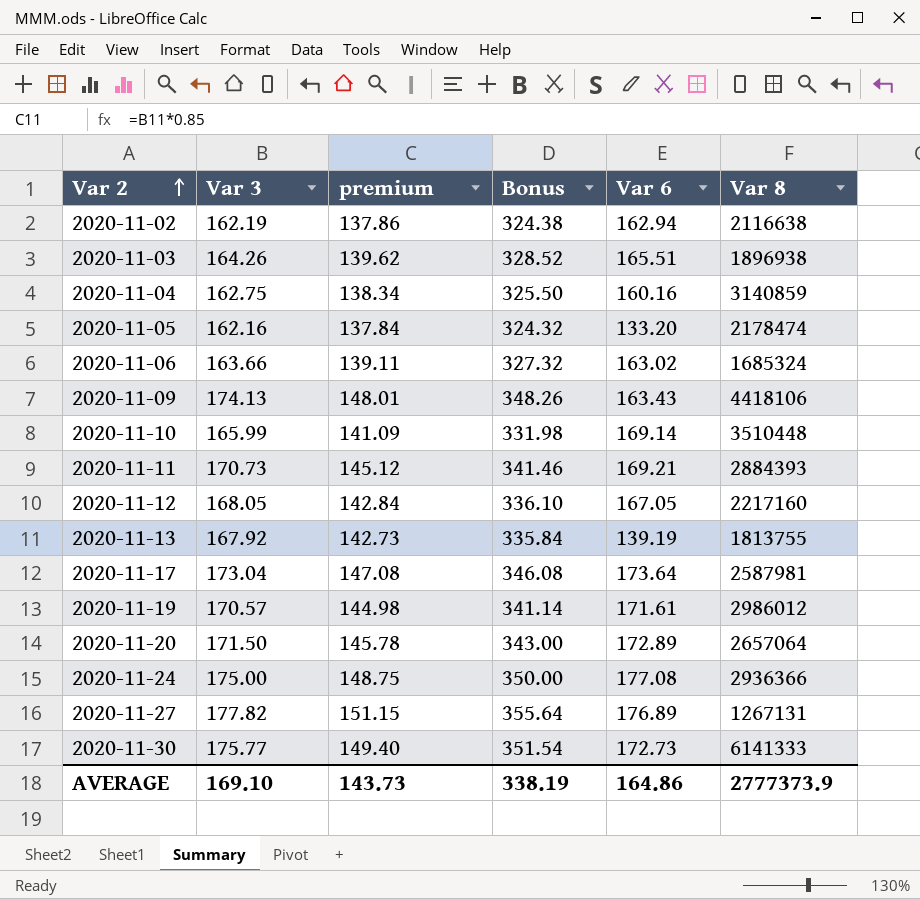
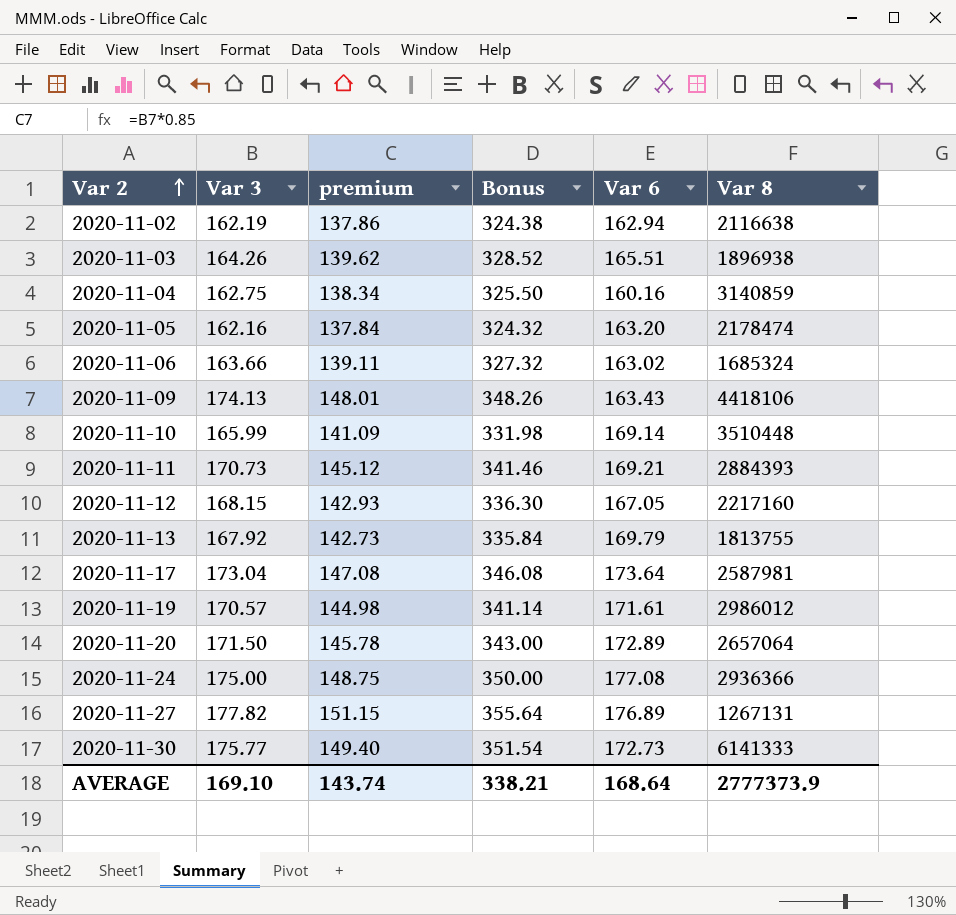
2020-11-05 | Var 6: 133.20 -> 163.20
2020-11-12 | Var 3: 168.05 -> 168.15
2020-11-12 | premium: 142.84 -> 142.93
2020-11-12 | Bonus: 336.10 -> 336.30
2020-11-13 | Var 6: 139.19 -> 169.79
AVERAGE | premium: 143.73 -> 143.74
AVERAGE | Bonus: 338.19 -> 338.21
AVERAGE | Var 6: 164.86 -> 168.64

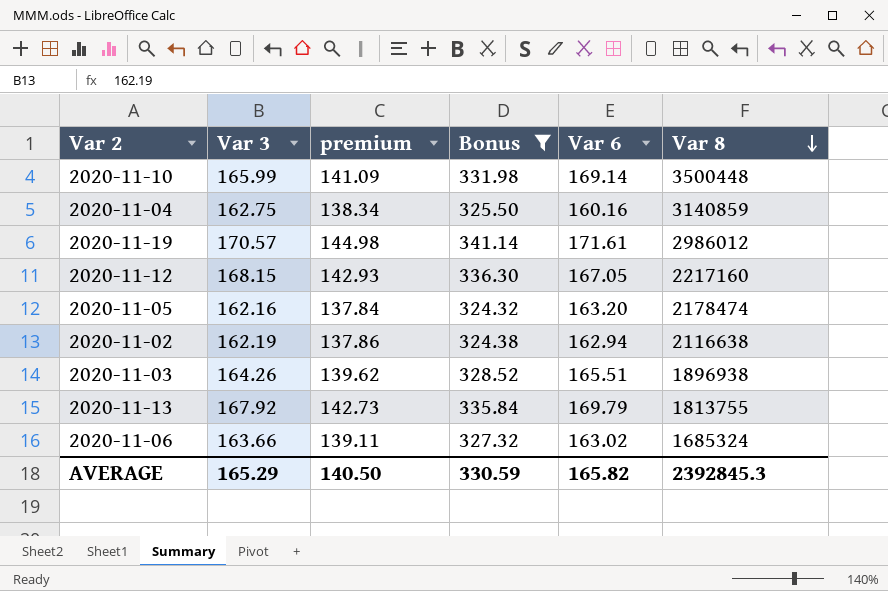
filter: none -> Bonus <= 341.14
row order: Var 2 ascending -> Var 8 descending
2020-11-10 | Var 8: 3510448 -> 3500448
AVERAGE | Var 3: 169.10 -> 165.29
AVERAGE | premium: 143.74 -> 140.50
AVERAGE | Bonus: 338.21 -> 330.59
AVERAGE | Var 6: 168.64 -> 165.82
AVERAGE | Var 8: 2777373.9 -> 2392845.3

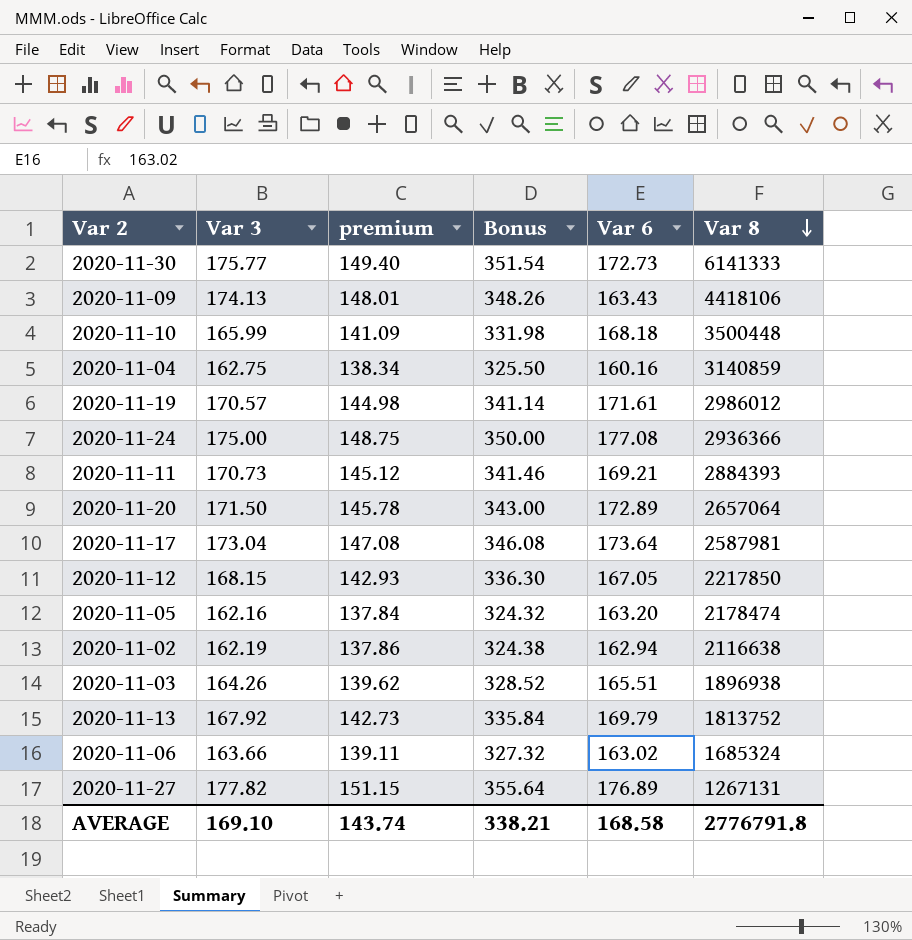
filter: Bonus <= 341.14 -> none
2020-11-10 | Var 6: 169.14 -> 168.18
2020-11-12 | Var 8: 2217160 -> 2217850
2020-11-13 | Var 8: 1813755 -> 1813752
AVERAGE | Var 3: 165.29 -> 169.10
AVERAGE | premium: 140.50 -> 143.74
AVERAGE | Bonus: 330.59 -> 338.21
AVERAGE | Var 6: 165.82 -> 168.58
AVERAGE | Var 8: 2392845.3 -> 2776791.8

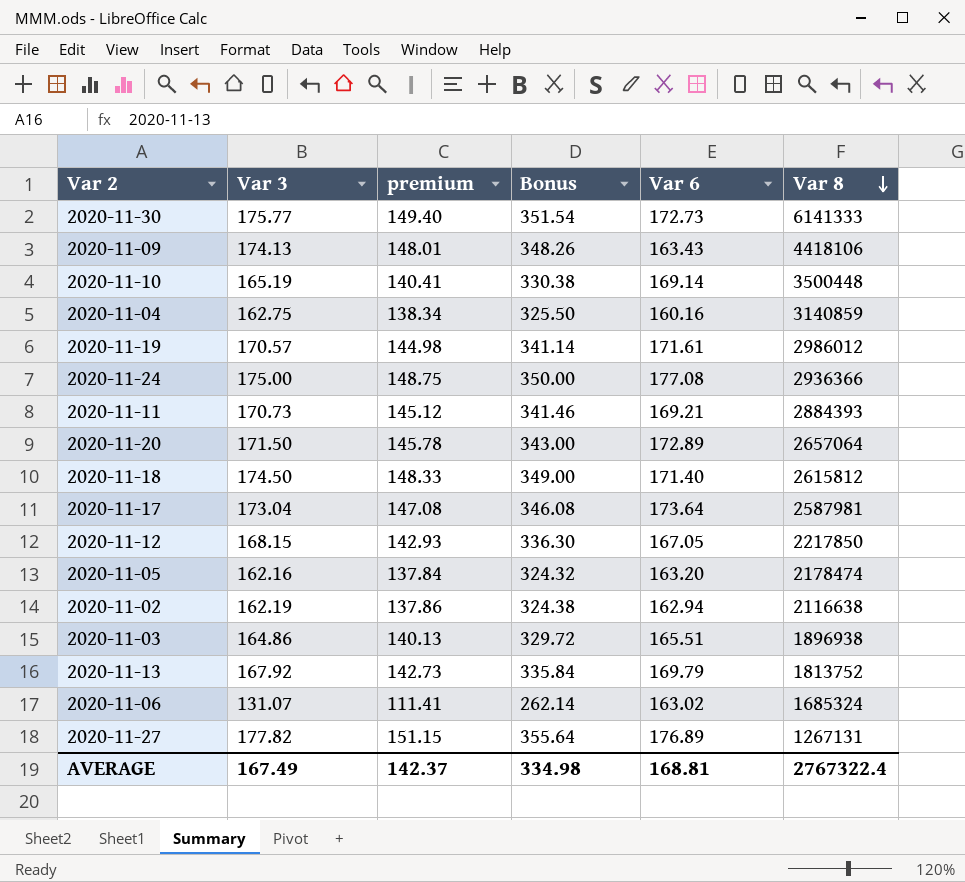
2020-11-10 | Var 3: 165.99 -> 165.19
2020-11-10 | premium: 141.09 -> 140.41
2020-11-10 | Bonus: 331.98 -> 330.38
2020-11-10 | Var 6: 168.18 -> 169.14
row 2020-11-18: none -> 174.50 | 148.33 | 349.00 | 171.40 | 2615812
2020-11-03 | Var 3: 164.26 -> 164.86
2020-11-03 | premium: 139.62 -> 140.13
2020-11-03 | Bonus: 328.52 -> 329.72
2020-11-06 | Var 3: 163.66 -> 131.07
2020-11-06 | premium: 139.11 -> 111.41
2020-11-06 | Bonus: 327.32 -> 262.14
AVERAGE | Var 3: 169.10 -> 167.49
AVERAGE | premium: 143.74 -> 142.37
AVERAGE | Bonus: 338.21 -> 334.98
AVERAGE | Var 6: 168.58 -> 168.81
AVERAGE | Var 8: 2776791.8 -> 2767322.4

